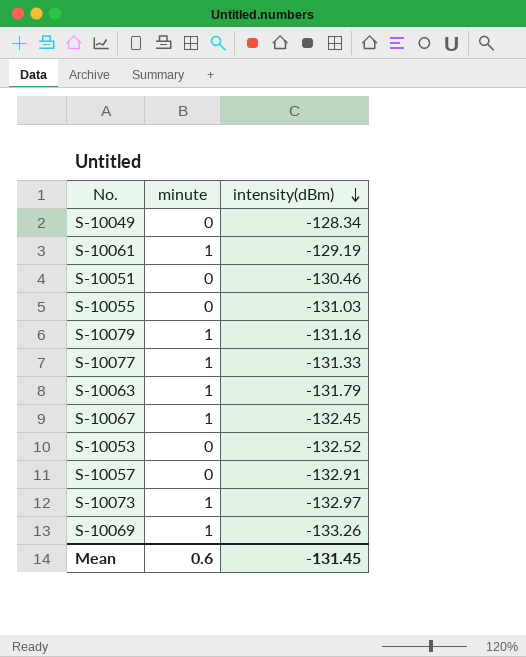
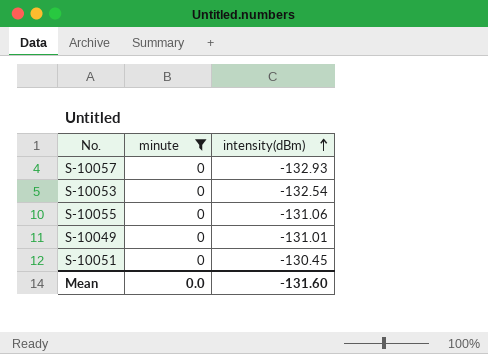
filter: none -> minute = 0
row order: intensity(dBm) descending -> intensity(dBm) ascending
S-10057 | intensity(dBm): -132.91 -> -132.93
S-10053 | intensity(dBm): -132.52 -> -132.54
S-10055 | intensity(dBm): -131.03 -> -131.06
S-10049 | intensity(dBm): -128.34 -> -131.01
S-10051 | intensity(dBm): -130.46 -> -130.45
Mean | minute: 0.6 -> 0.0
Mean | intensity(dBm): -131.45 -> -131.60

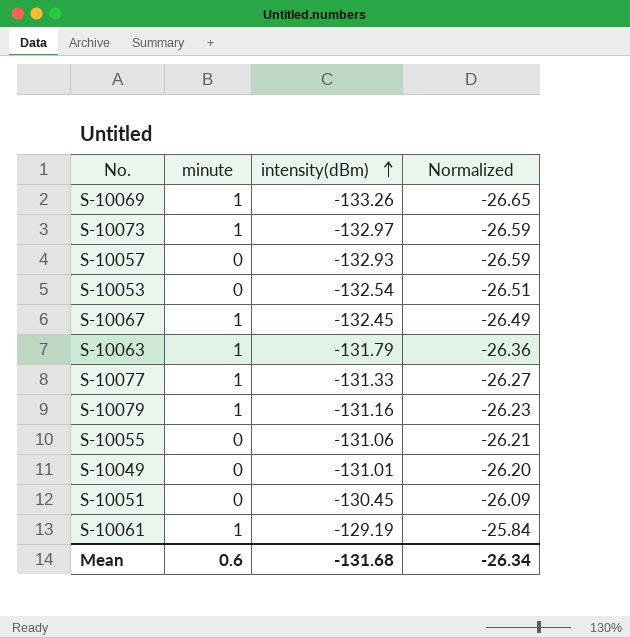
filter: minute = 0 -> none
column Normalized | formula: none -> [intensity(dBm)] * 0.2
Mean | minute: 0.0 -> 0.6
Mean | intensity(dBm): -131.60 -> -131.68

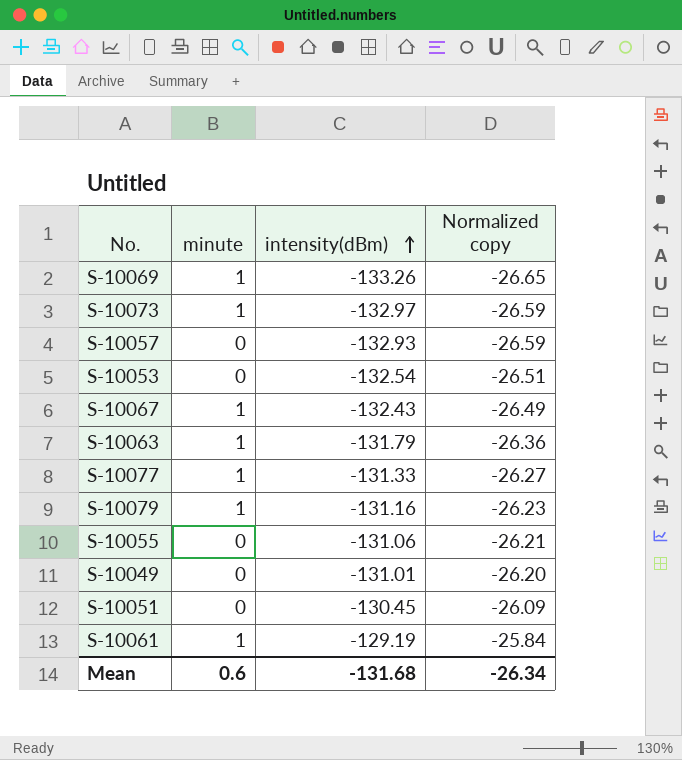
column name: Normalized -> Normalized copy
S-10067 | intensity(dBm): -132.45 -> -132.43

